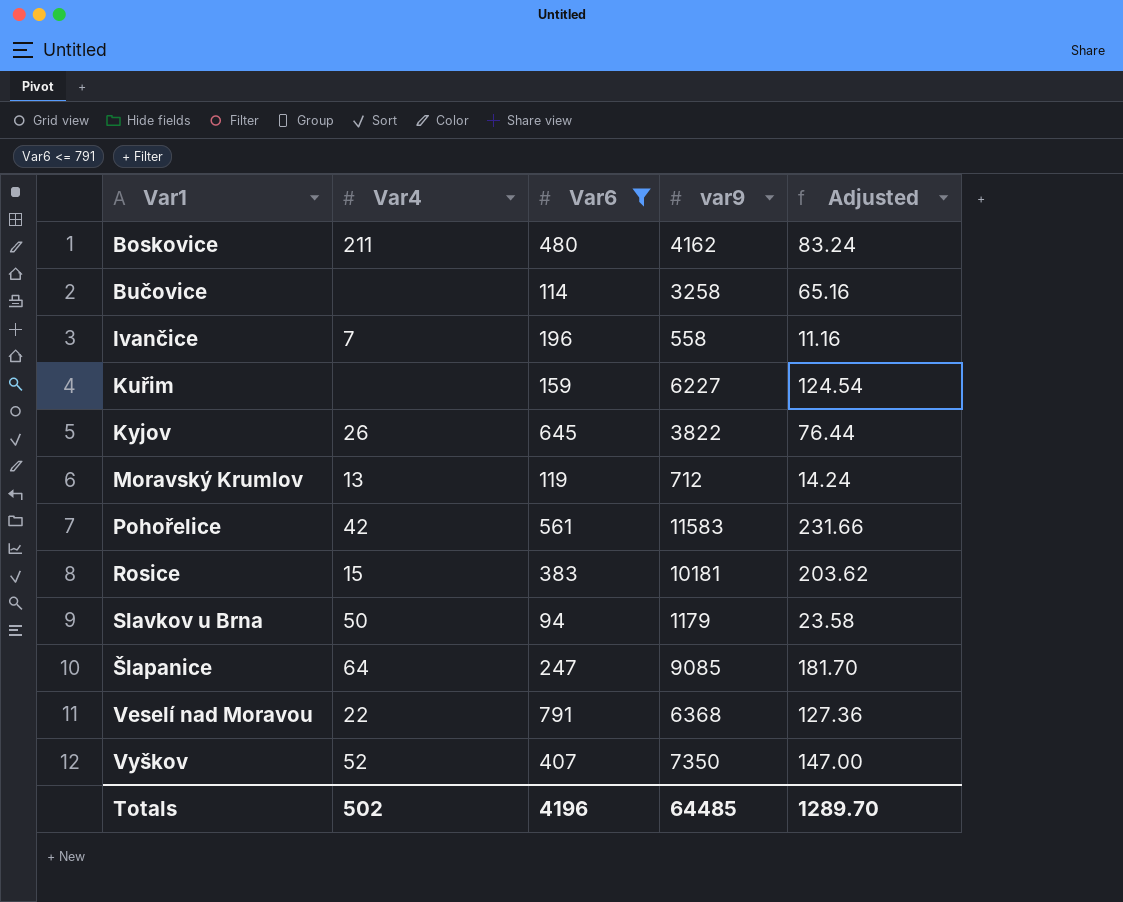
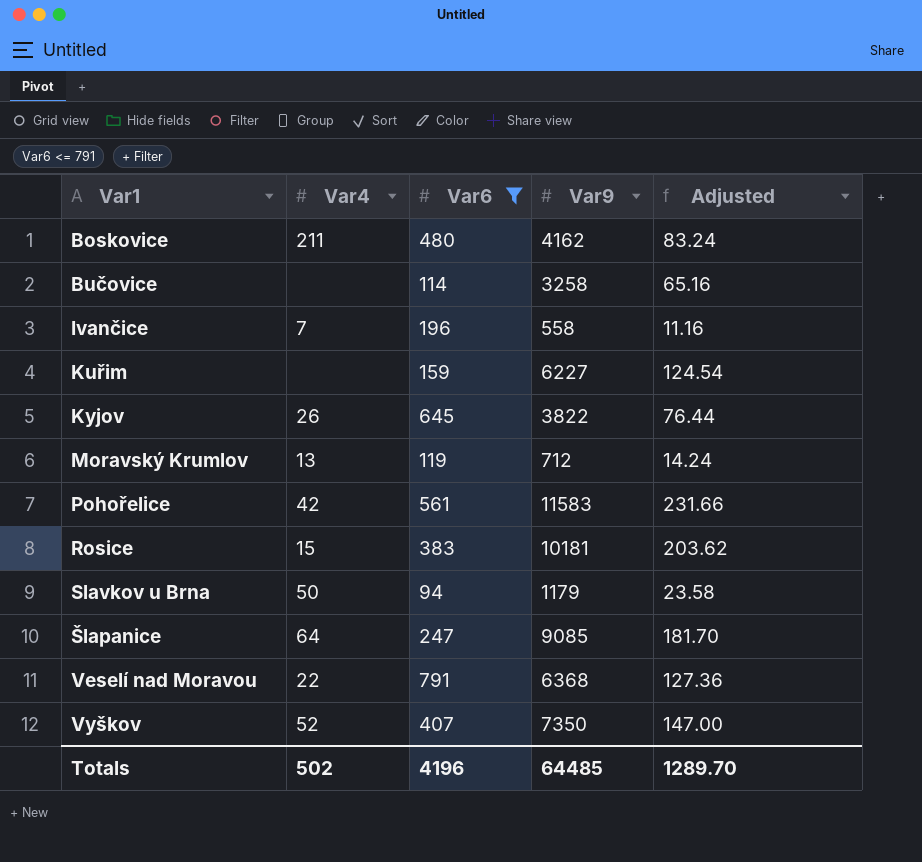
column name: var9 -> Var9

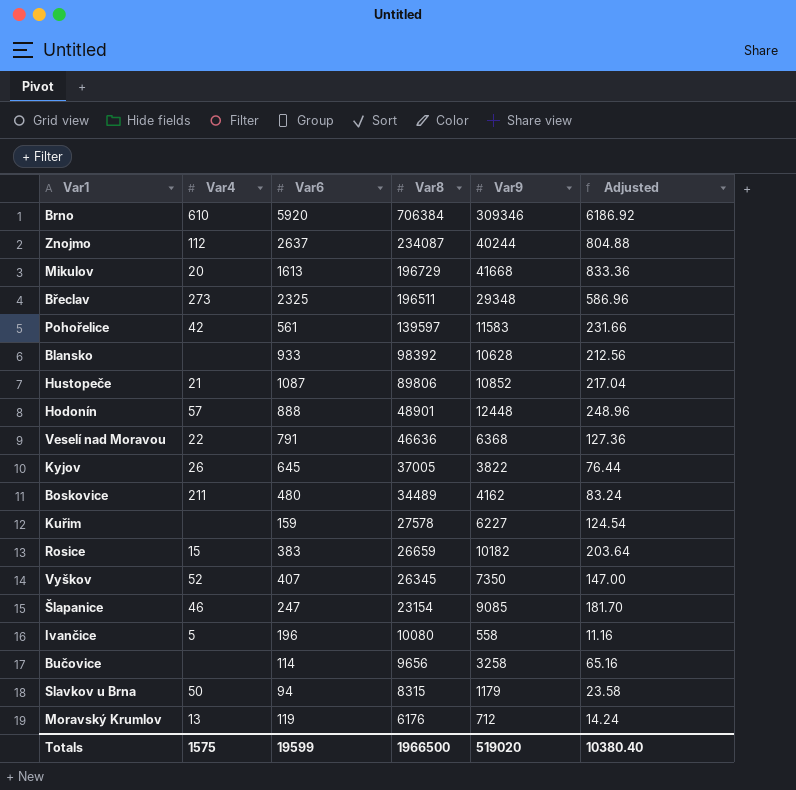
filter: Var6 <= 791 -> none
row order: none -> Var8 descending
column Var8 | position: none -> 4
Rosice | Var9: 10181 -> 10182
Rosice | Adjusted: 203.62 -> 203.64
Šlapanice | Var4: 64 -> 46
Ivančice | Var4: 7 -> 5
Totals | Var4: 502 -> 1575
Totals | Var6: 4196 -> 19599
Totals | Var9: 64485 -> 519020
Totals | Adjusted: 1289.70 -> 10380.40

